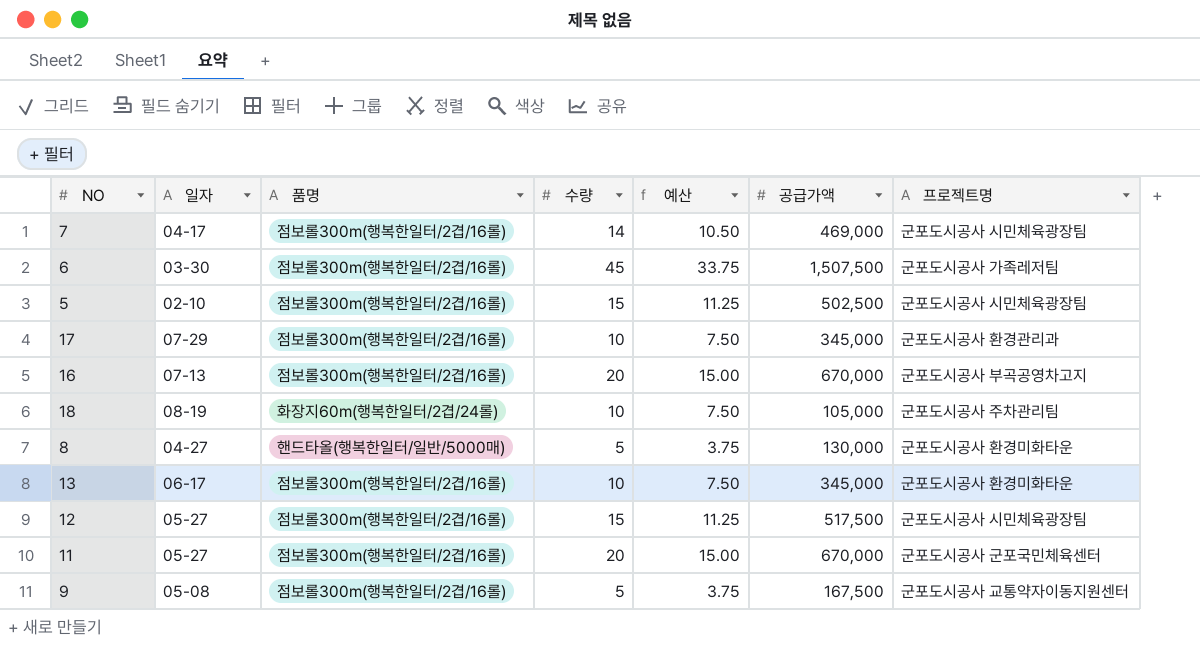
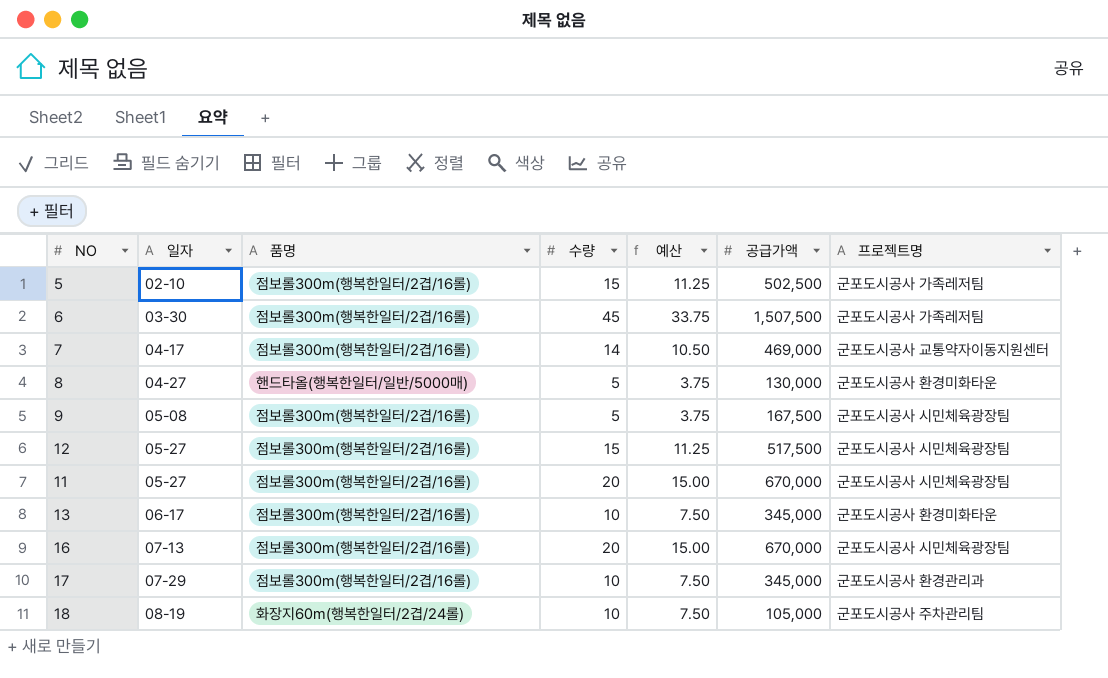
row order: none -> 일자 ascending
5 | 프로젝트명: 군포도시공사 시민체육광장팀 -> 군포도시공사 가족레저팀
7 | 프로젝트명: 군포도시공사 시민체육광장팀 -> 군포도시공사 교통약자이동지원센터
9 | 프로젝트명: 군포도시공사 교통약자이동지원센터 -> 군포도시공사 시민체육광장팀
11 | 프로젝트명: 군포도시공사 군포국민체육센터 -> 군포도시공사 시민체육광장팀
16 | 프로젝트명: 군포도시공사 부곡공영차고지 -> 군포도시공사 시민체육광장팀

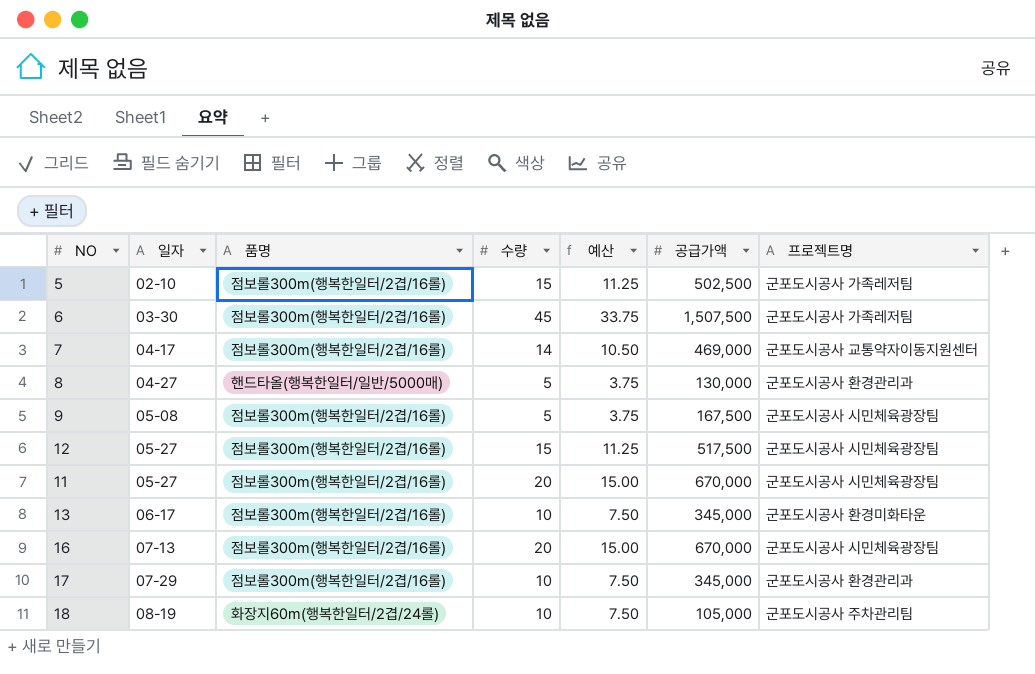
8 | 프로젝트명: 군포도시공사 환경미화타운 -> 군포도시공사 환경관리과

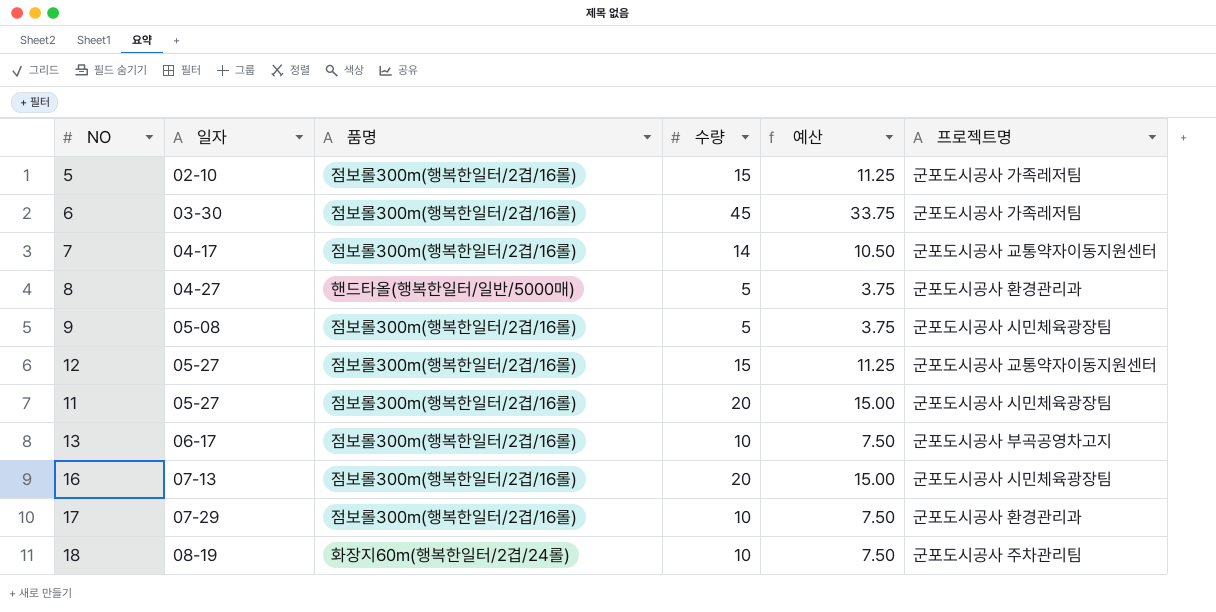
column 공급가액 | position: 6 -> none
12 | 프로젝트명: 군포도시공사 시민체육광장팀 -> 군포도시공사 교통약자이동지원센터
13 | 프로젝트명: 군포도시공사 환경미화타운 -> 군포도시공사 부곡공영차고지

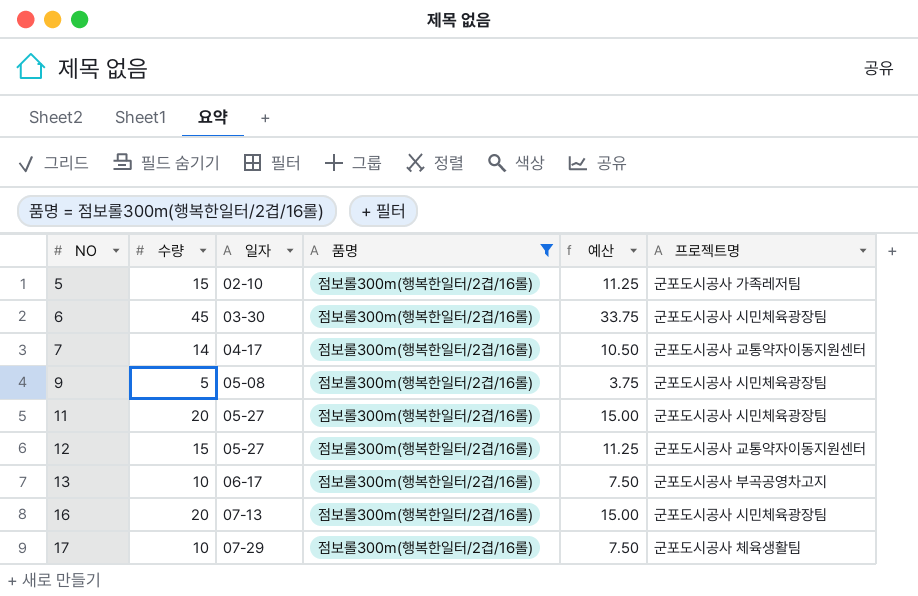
filter: none -> 품명 = 점보롤300m(행복한일터/2겹/16롤)
row order: 일자 ascending -> NO ascending
column 수량 | position: 4 -> 2
6 | 프로젝트명: 군포도시공사 가족레저팀 -> 군포도시공사 시민체육광장팀
17 | 프로젝트명: 군포도시공사 환경관리과 -> 군포도시공사 체육생활팀

